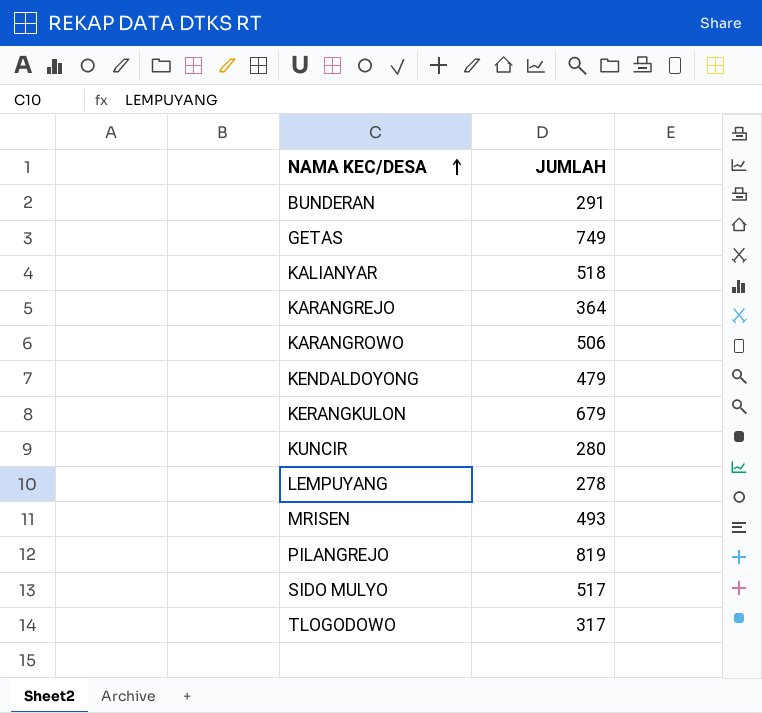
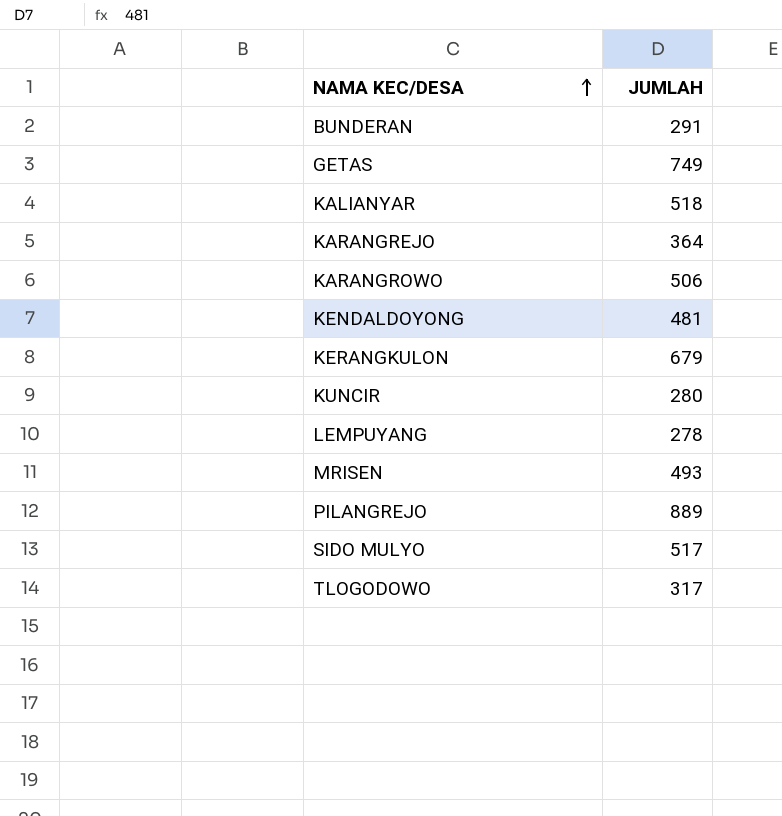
KENDALDOYONG | JUMLAH: 479 -> 481
PILANGREJO | JUMLAH: 819 -> 889

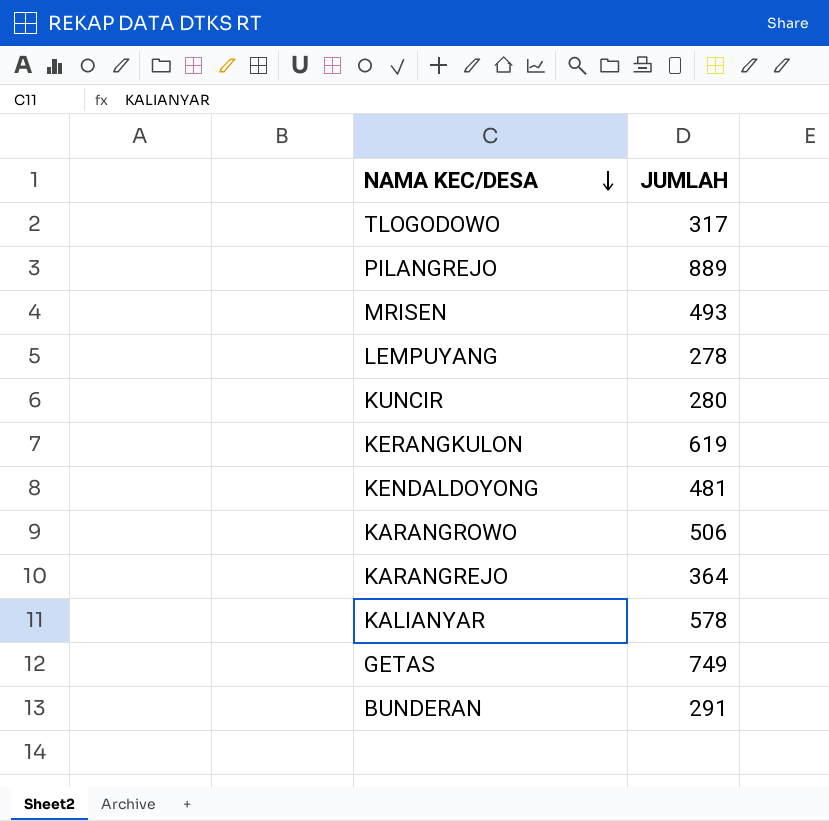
row order: NAMA KEC/DESA ascending -> NAMA KEC/DESA descending
row SIDO MULYO: 517 -> none
KERANGKULON | JUMLAH: 679 -> 619
KALIANYAR | JUMLAH: 518 -> 578

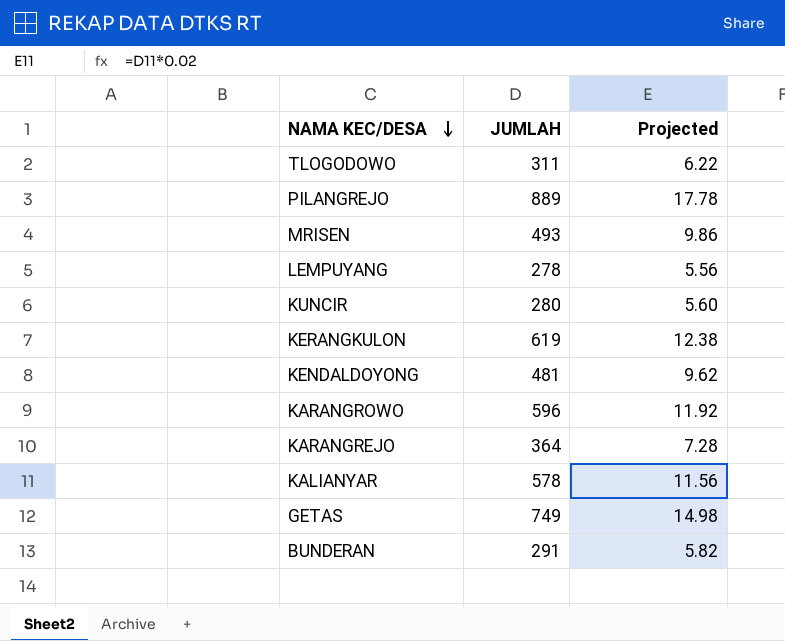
column Projected | formula: none -> [JUMLAH] * 0.02
TLOGODOWO | JUMLAH: 317 -> 311
KARANGROWO | JUMLAH: 506 -> 596

